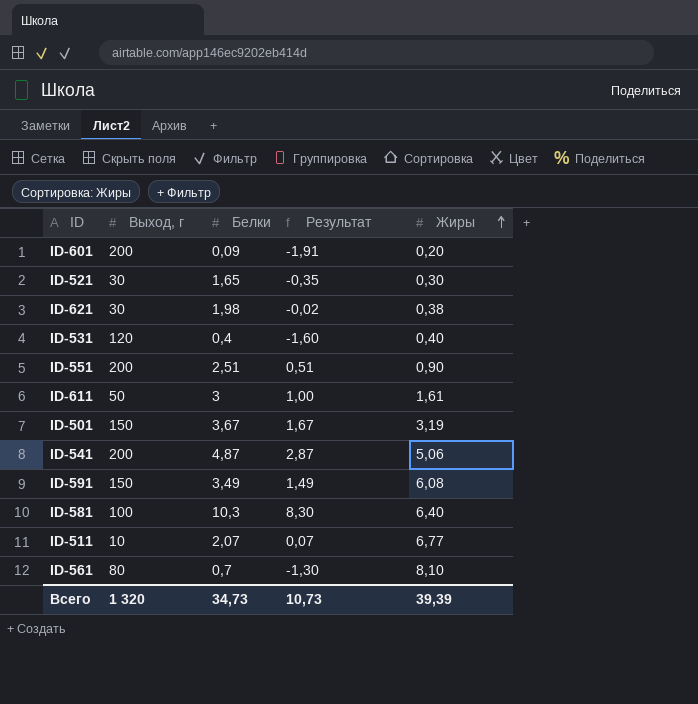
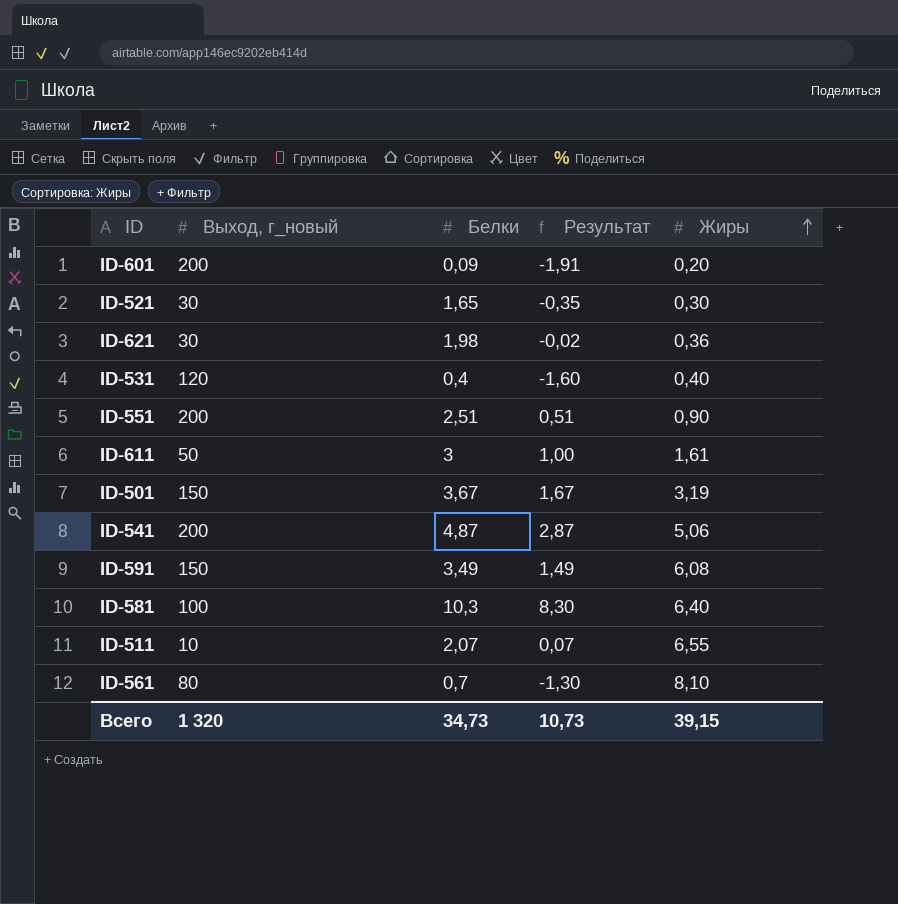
column name: Выход, г -> Выход, г_новый
ID-621 | Жиры: 0,38 -> 0,36
ID-511 | Жиры: 6,77 -> 6,55
Всего | Жиры: 39,39 -> 39,15

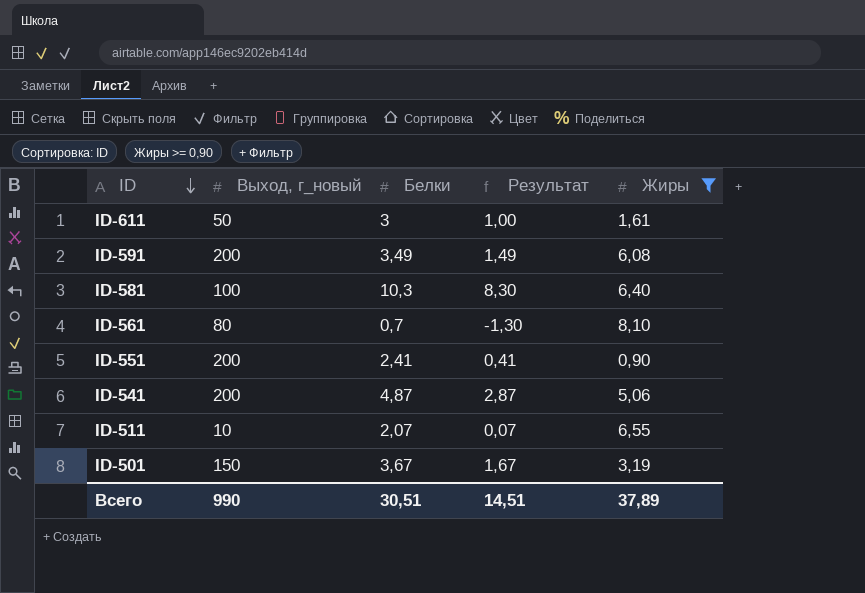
filter: none -> Жиры >= 0,90
row order: Жиры ascending -> ID descending
ID-591 | Выход, г_новый: 150 -> 200
ID-551 | Белки: 2,51 -> 2,41
ID-551 | Результат: 0,51 -> 0,41
Всего | Выход, г_новый: 1 320 -> 990
Всего | Белки: 34,73 -> 30,51
Всего | Результат: 10,73 -> 14,51
Всего | Жиры: 39,15 -> 37,89

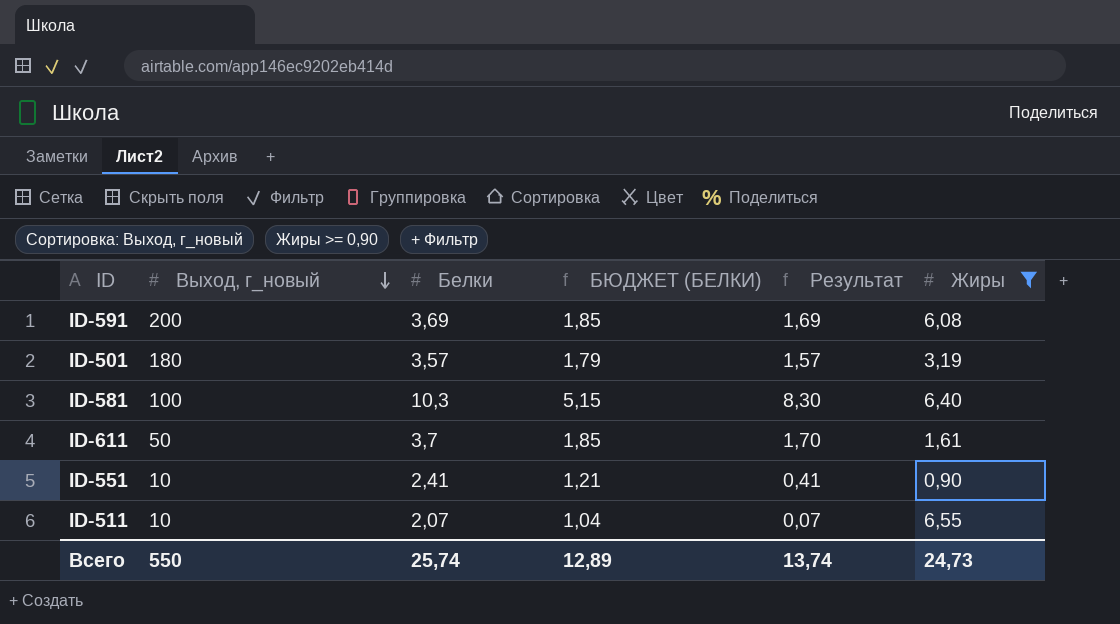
row order: ID descending -> Выход, г_новый descending
column БЮДЖЕТ (БЕЛКИ) | formula: none -> [Белки] * 0,5
row ID-561: 80 | 0,7 | -1,30 | 8,10 -> none
row ID-541: 200 | 4,87 | 2,87 | 5,06 -> none
ID-591 | Белки: 3,49 -> 3,69
ID-591 | Результат: 1,49 -> 1,69
ID-501 | Выход, г_новый: 150 -> 180
ID-501 | Белки: 3,67 -> 3,57
ID-501 | Результат: 1,67 -> 1,57
ID-611 | Белки: 3 -> 3,7
ID-611 | Результат: 1,00 -> 1,70
ID-551 | Выход, г_новый: 200 -> 10
Всего | Выход, г_новый: 990 -> 550
Всего | Белки: 30,51 -> 25,74
Всего | Результат: 14,51 -> 13,74
Всего | Жиры: 37,89 -> 24,73

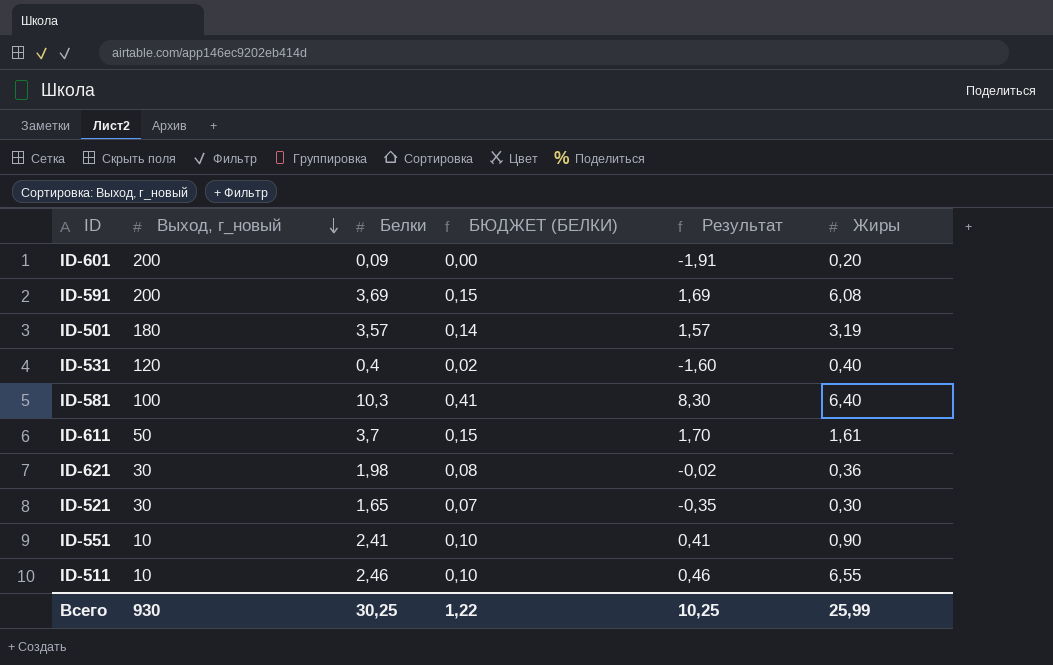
filter: Жиры >= 0,90 -> none
column БЮДЖЕТ (БЕЛКИ) | formula: [Белки] * 0,5 -> [Белки] * 0,04
ID-511 | Белки: 2,07 -> 2,46
ID-511 | Результат: 0,07 -> 0,46
Всего | Выход, г_новый: 550 -> 930
Всего | Белки: 25,74 -> 30,25
Всего | БЮДЖЕТ (БЕЛКИ): 12,89 -> 1,22
Всего | Результат: 13,74 -> 10,25
Всего | Жиры: 24,73 -> 25,99

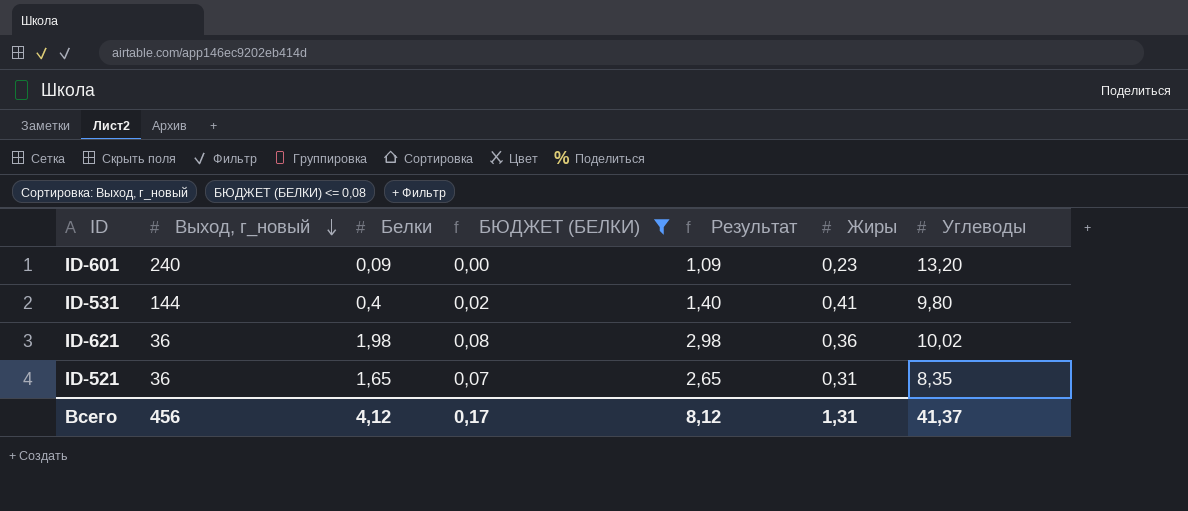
filter: none -> БЮДЖЕТ (БЕЛКИ) <= 0,08
column Результат | formula: [Белки] - 2 -> [Белки] + 1
column Углеводы | position: none -> 7
ID-601 | Выход, г_новый: 200 -> 240
ID-601 | Жиры: 0,20 -> 0,23
ID-531 | Выход, г_новый: 120 -> 144
ID-531 | Жиры: 0,40 -> 0,41
ID-621 | Выход, г_новый: 30 -> 36
ID-521 | Выход, г_новый: 30 -> 36
ID-521 | Жиры: 0,30 -> 0,31
Всего | Выход, г_новый: 930 -> 456
Всего | Белки: 30,25 -> 4,12
Всего | БЮДЖЕТ (БЕЛКИ): 1,22 -> 0,17
Всего | Результат: 10,25 -> 8,12
Всего | Жиры: 25,99 -> 1,31

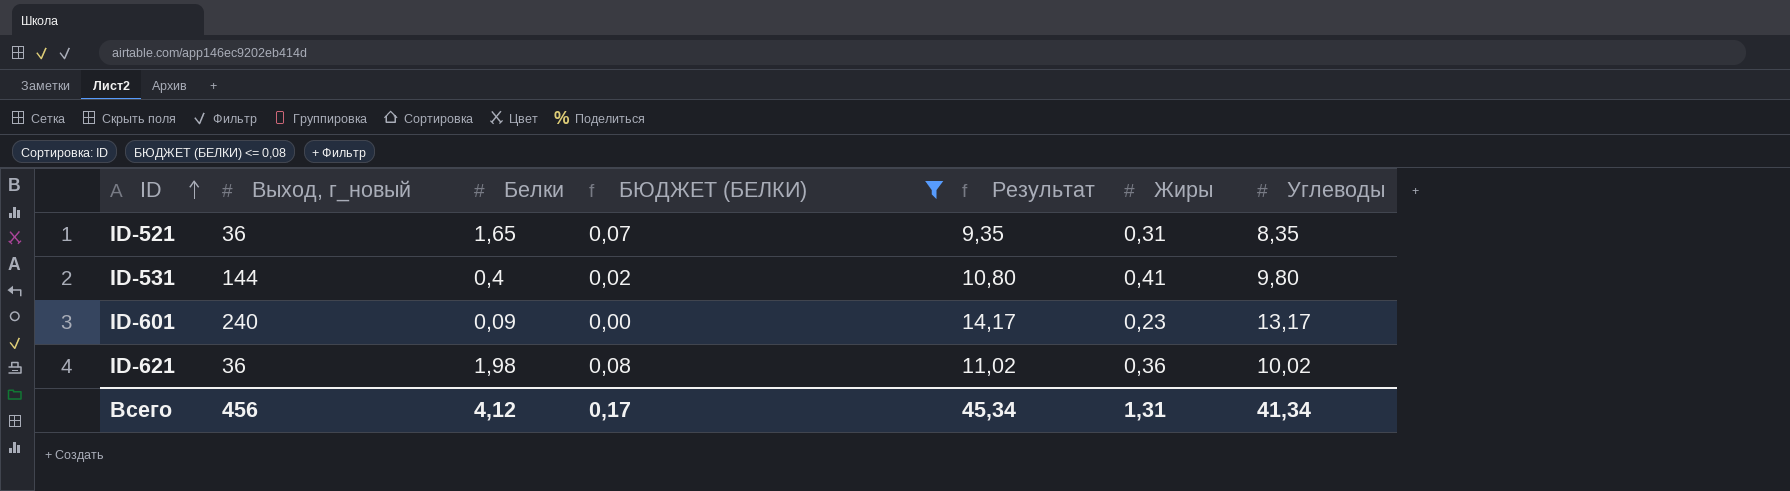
row order: Выход, г_новый descending -> ID ascending
column Результат | formula: [Белки] + 1 -> [Углеводы] + 1
ID-601 | Углеводы: 13,20 -> 13,17
Всего | Результат: 8,12 -> 45,34
Всего | Углеводы: 41,37 -> 41,34

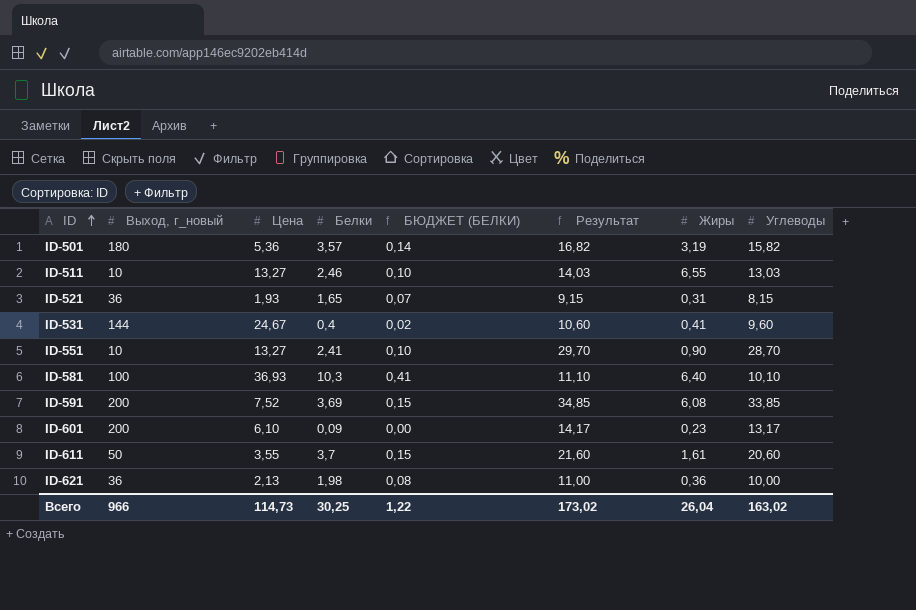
filter: БЮДЖЕТ (БЕЛКИ) <= 0,08 -> none
column Цена | position: none -> 3
ID-521 | Результат: 9,35 -> 9,15
ID-521 | Углеводы: 8,35 -> 8,15
ID-531 | Результат: 10,80 -> 10,60
ID-531 | Углеводы: 9,80 -> 9,60
ID-601 | Выход, г_новый: 240 -> 200
ID-621 | Результат: 11,02 -> 11,00
ID-621 | Углеводы: 10,02 -> 10,00
Всего | Выход, г_новый: 456 -> 966
Всего | Белки: 4,12 -> 30,25
Всего | БЮДЖЕТ (БЕЛКИ): 0,17 -> 1,22
Всего | Результат: 45,34 -> 173,02
Всего | Жиры: 1,31 -> 26,04
Всего | Углеводы: 41,34 -> 163,02

